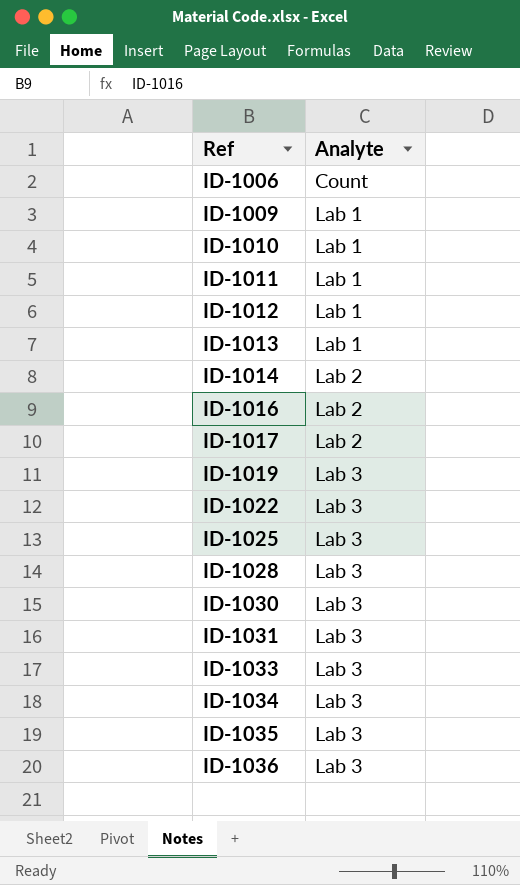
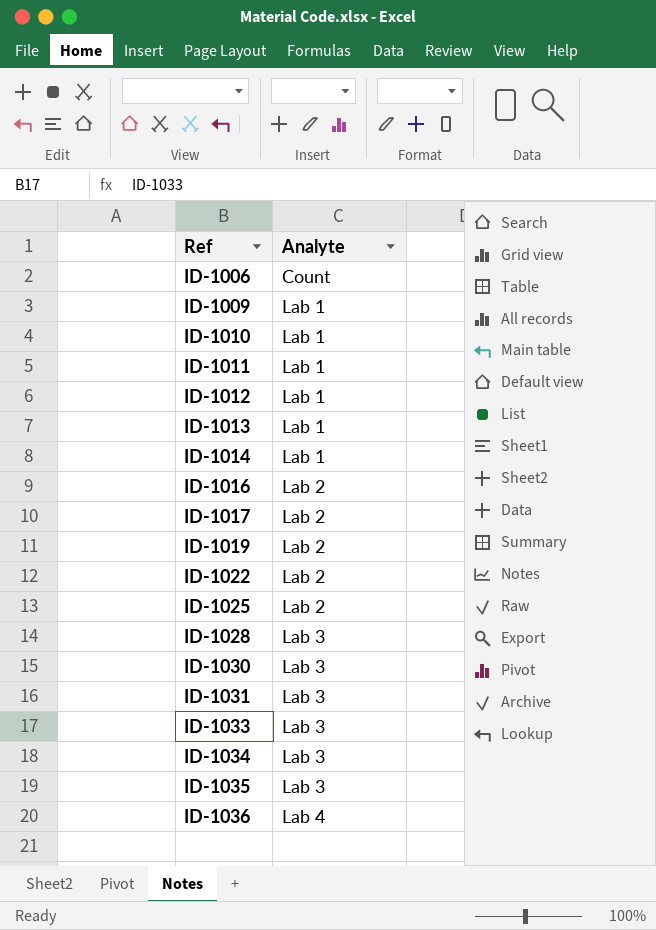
ID-1014 | Analyte: Lab 2 -> Lab 1
ID-1019 | Analyte: Lab 3 -> Lab 2
ID-1022 | Analyte: Lab 3 -> Lab 2
ID-1025 | Analyte: Lab 3 -> Lab 2
ID-1036 | Analyte: Lab 3 -> Lab 4

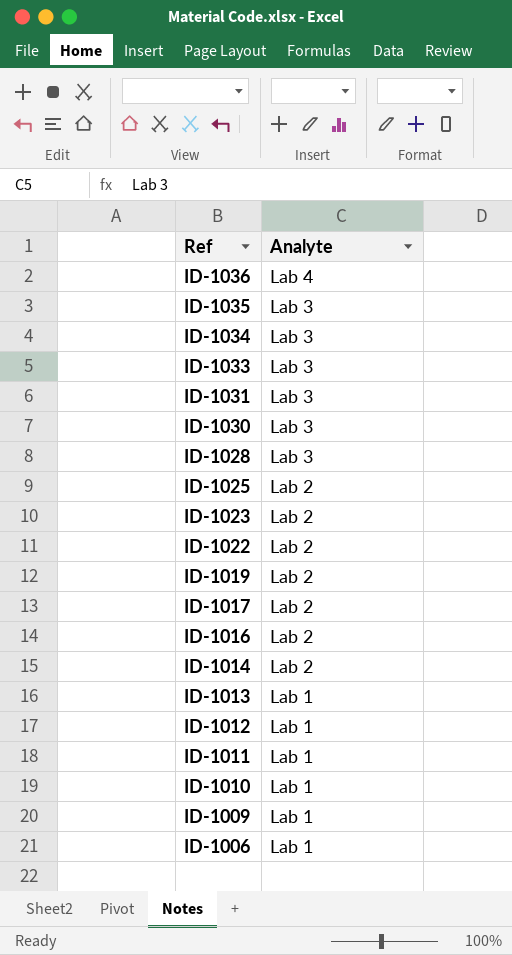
row order: Ref ascending -> Ref descending
row ID-1023: none -> Lab 2
ID-1014 | Analyte: Lab 1 -> Lab 2
ID-1006 | Analyte: Count -> Lab 1

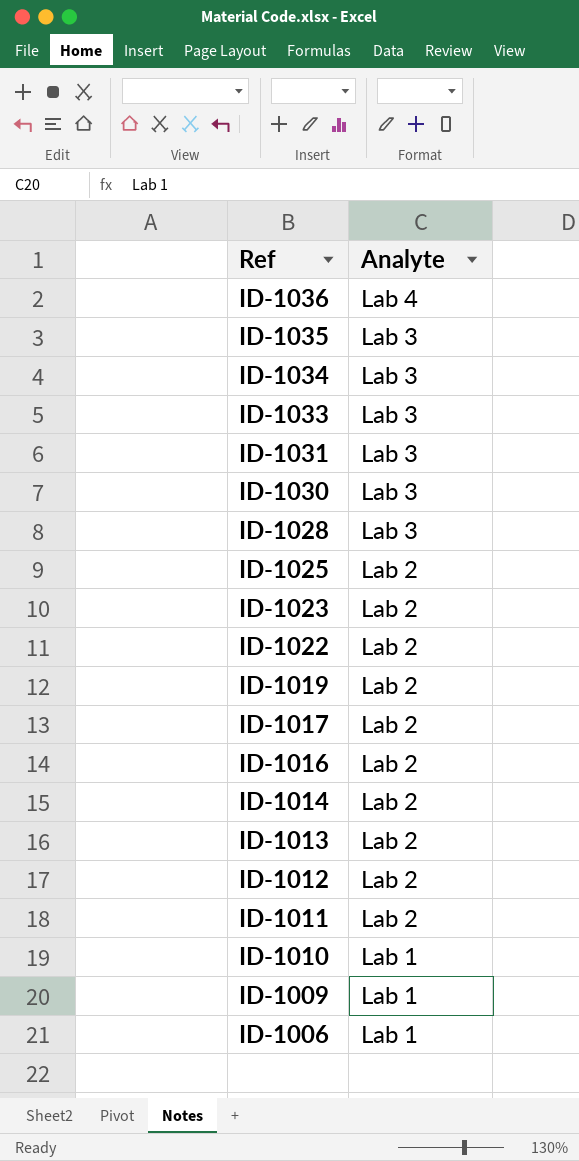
ID-1013 | Analyte: Lab 1 -> Lab 2
ID-1012 | Analyte: Lab 1 -> Lab 2
ID-1011 | Analyte: Lab 1 -> Lab 2

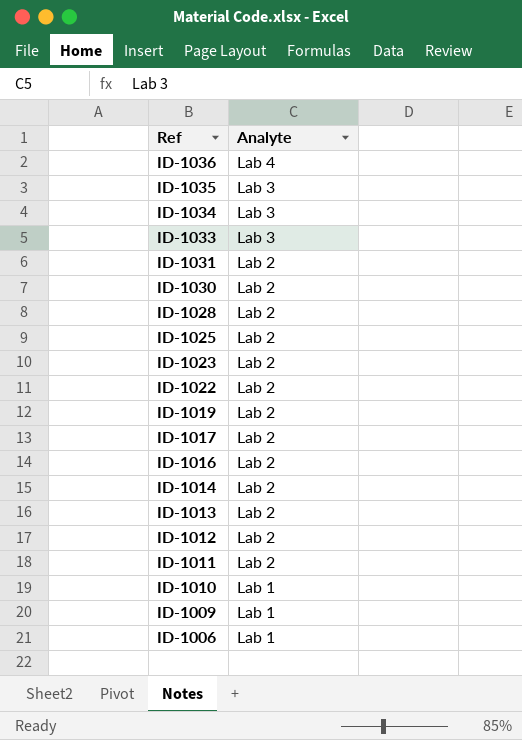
ID-1031 | Analyte: Lab 3 -> Lab 2
ID-1030 | Analyte: Lab 3 -> Lab 2
ID-1028 | Analyte: Lab 3 -> Lab 2

